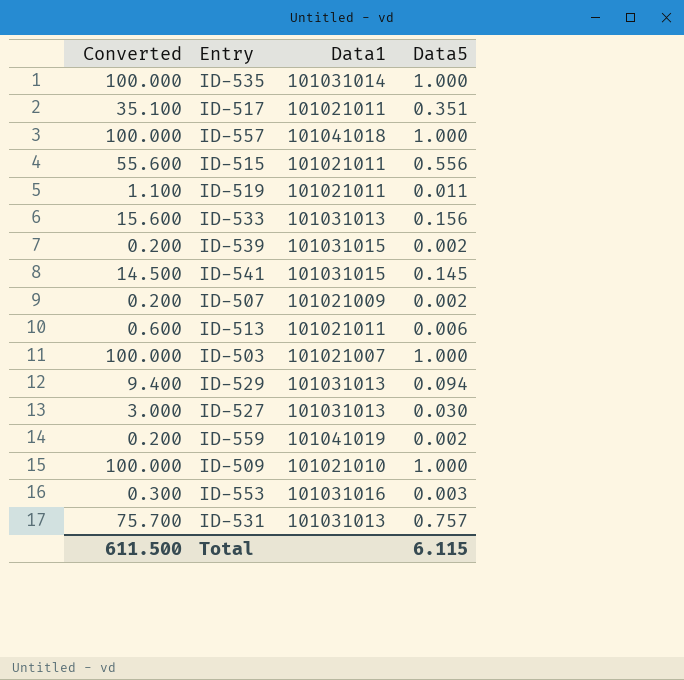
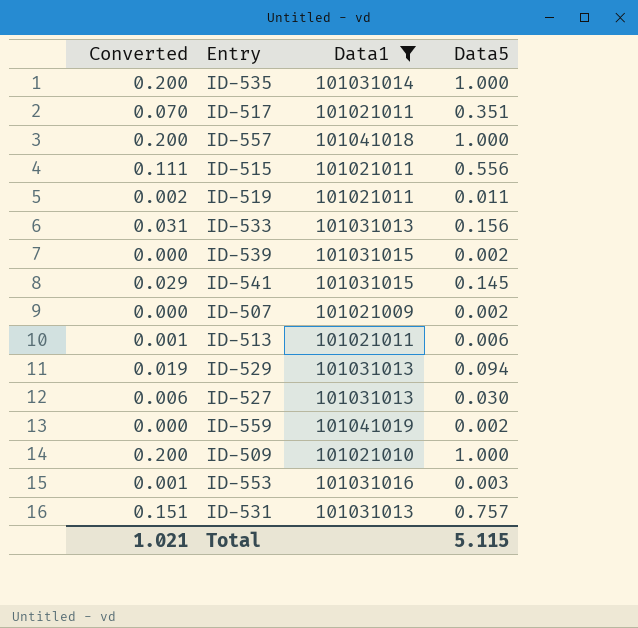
filter: none -> Data1 != 101021007
column Converted | formula: [Data5] * 100 -> [Data5] * 0.2
Total | Converted: 611.500 -> 1.021
Total | Data5: 6.115 -> 5.115

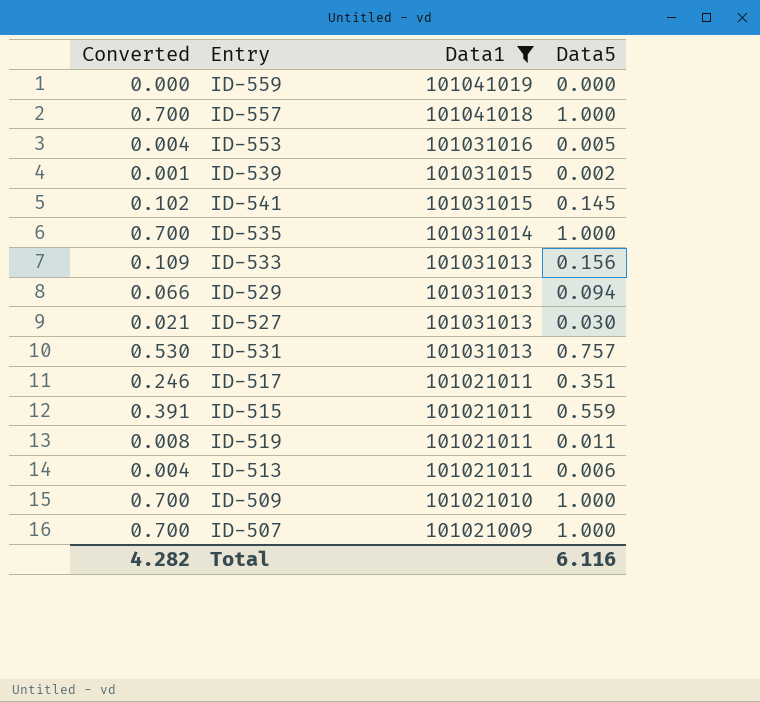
row order: none -> Data1 descending
column Converted | formula: [Data5] * 0.2 -> [Data5] * 0.7
ID-559 | Data5: 0.002 -> 0.000
ID-553 | Data5: 0.003 -> 0.005
ID-515 | Data5: 0.556 -> 0.559
ID-507 | Data5: 0.002 -> 1.000
Total | Converted: 1.021 -> 4.282
Total | Data5: 5.115 -> 6.116

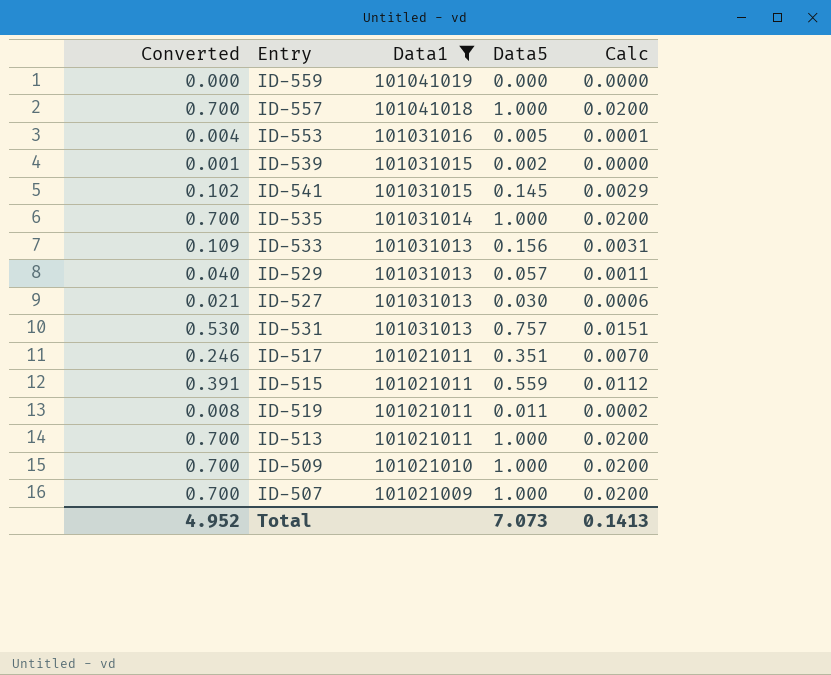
column Calc | formula: none -> [Data5] * 0.02
ID-529 | Converted: 0.066 -> 0.040
ID-529 | Data5: 0.094 -> 0.057
ID-513 | Converted: 0.004 -> 0.700
ID-513 | Data5: 0.006 -> 1.000
Total | Converted: 4.282 -> 4.952
Total | Data5: 6.116 -> 7.073

